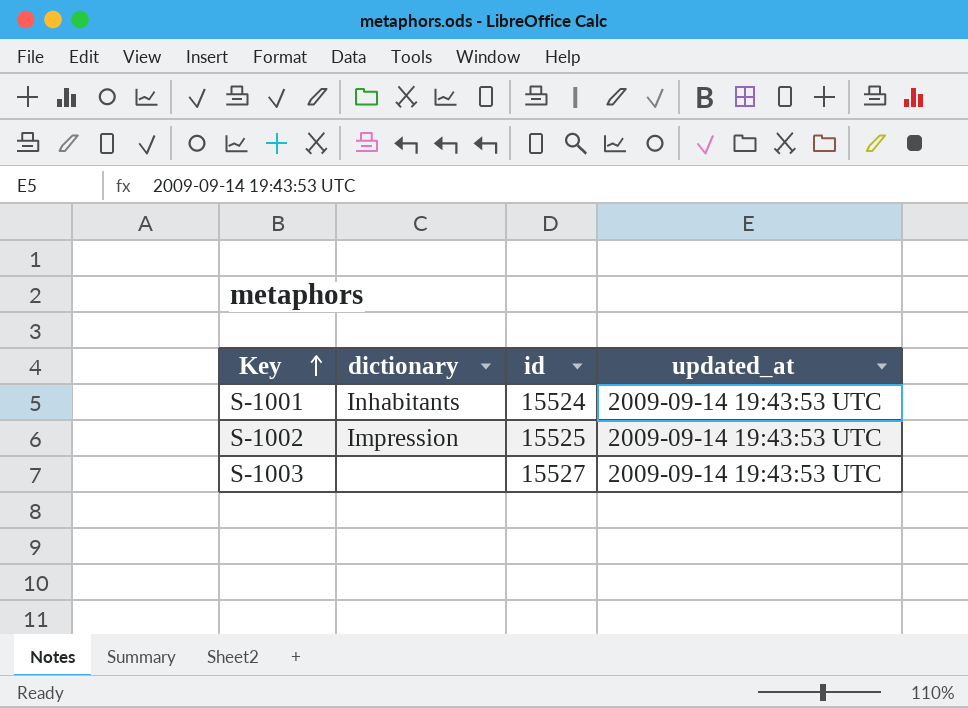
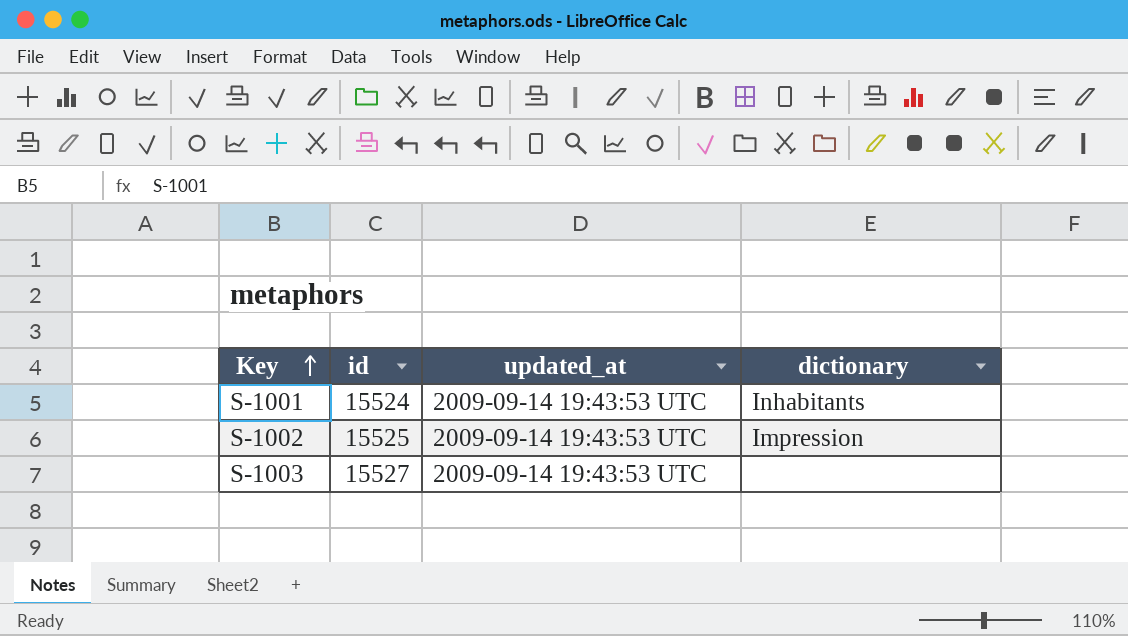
column dictionary | position: 2 -> 4

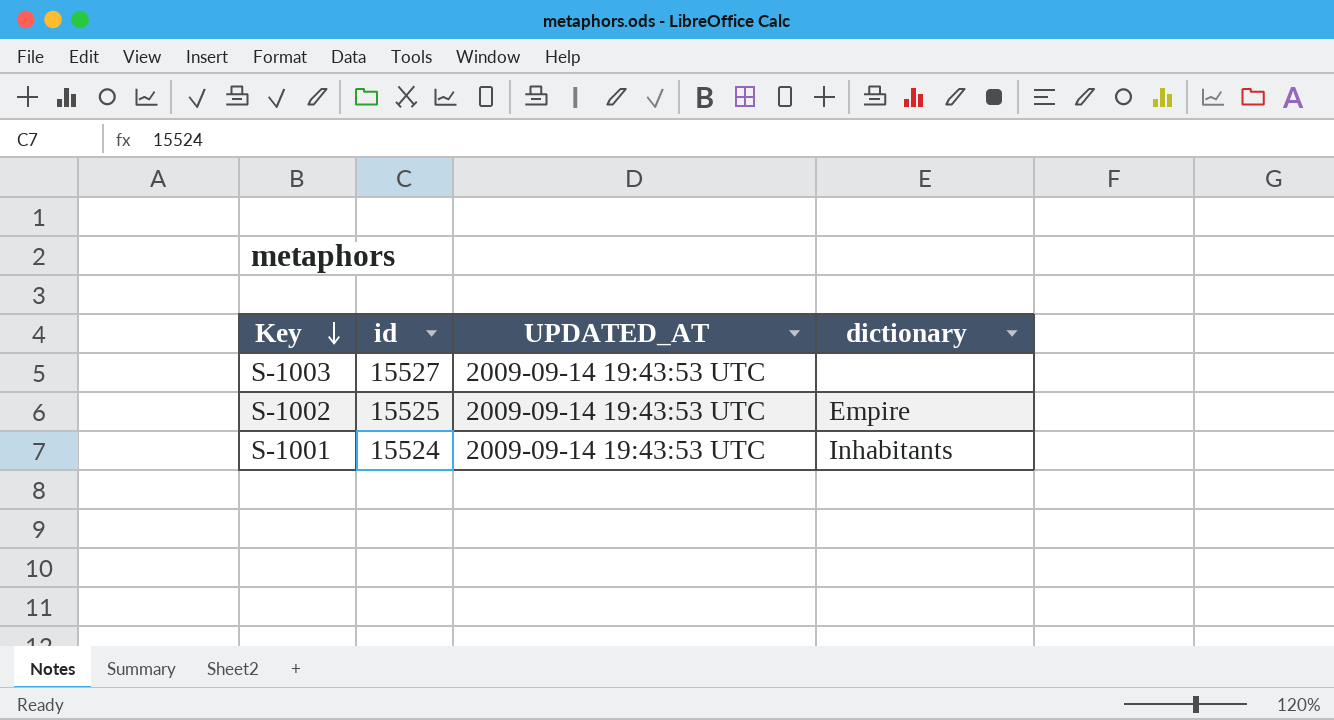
row order: Key ascending -> Key descending
column name: updated_at -> UPDATED_AT
S-1002 | dictionary: Impression -> Empire

